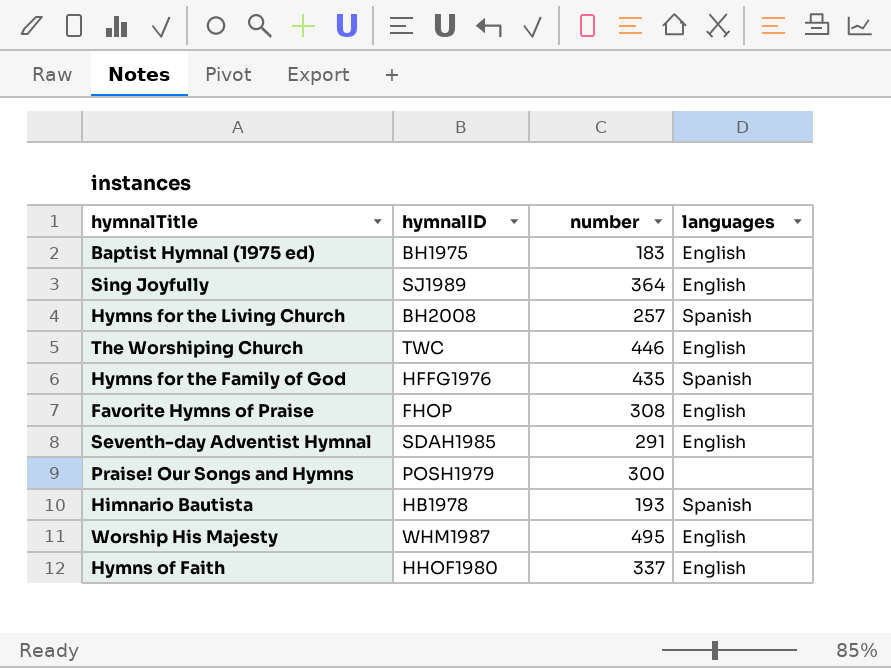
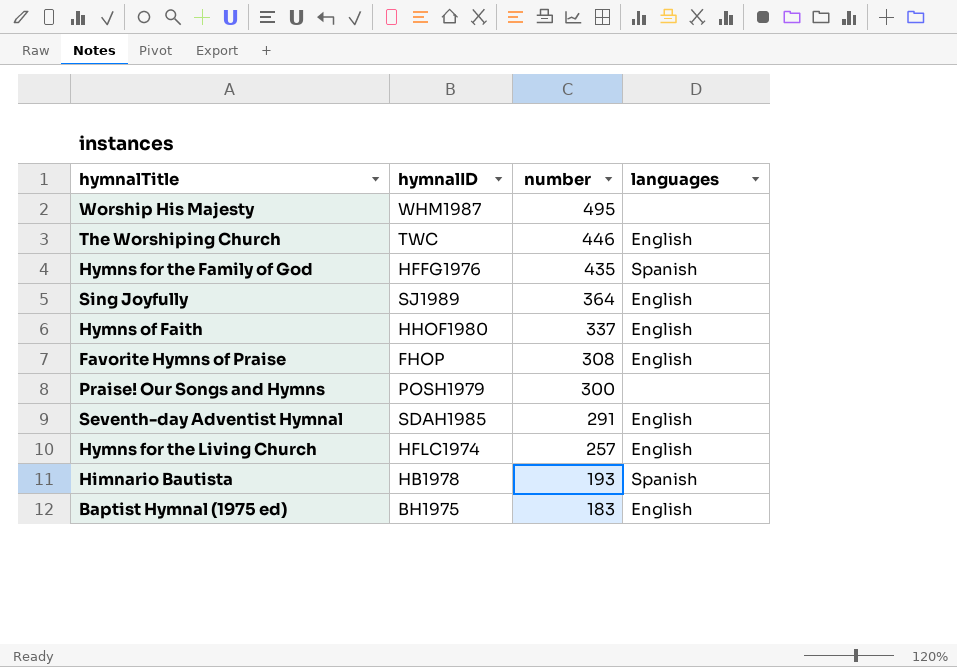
row order: none -> number descending
Worship His Majesty | languages: English -> none
Hymns for the Living Church | hymnalID: BH2008 -> HFLC1974
Hymns for the Living Church | languages: Spanish -> English

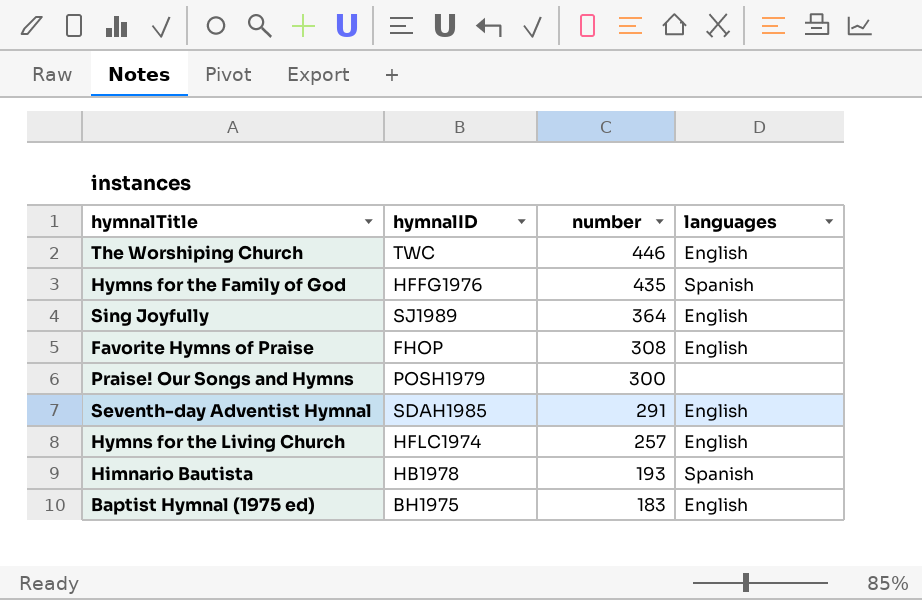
row Worship His Majesty: WHM1987 | 495 | none -> none
row Hymns of Faith: HHOF1980 | 337 | English -> none

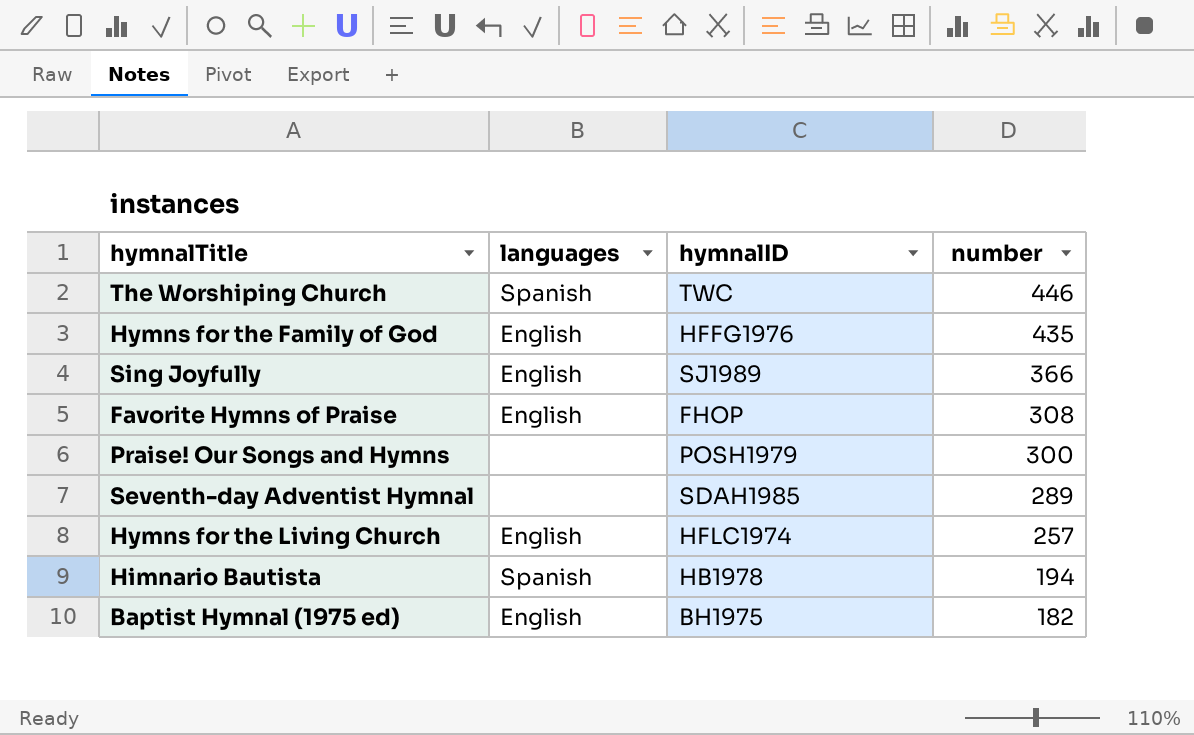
column languages | position: 4 -> 2
The Worshiping Church | languages: English -> Spanish
Hymns for the Family of God | languages: Spanish -> English
Sing Joyfully | number: 364 -> 366
Seventh-day Adventist Hymnal | languages: English -> none
Seventh-day Adventist Hymnal | number: 291 -> 289
Himnario Bautista | number: 193 -> 194
Baptist Hymnal (1975 ed) | number: 183 -> 182

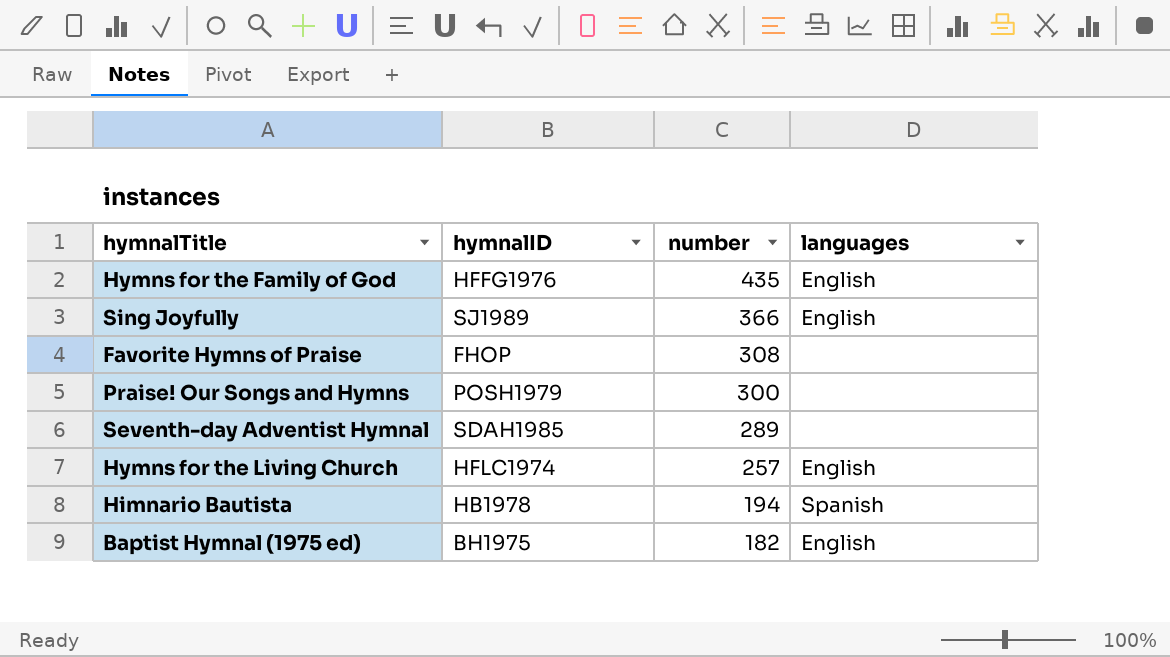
column languages | position: 2 -> 4
row The Worshiping Church: Spanish | TWC | 446 -> none
Favorite Hymns of Praise | languages: English -> none

